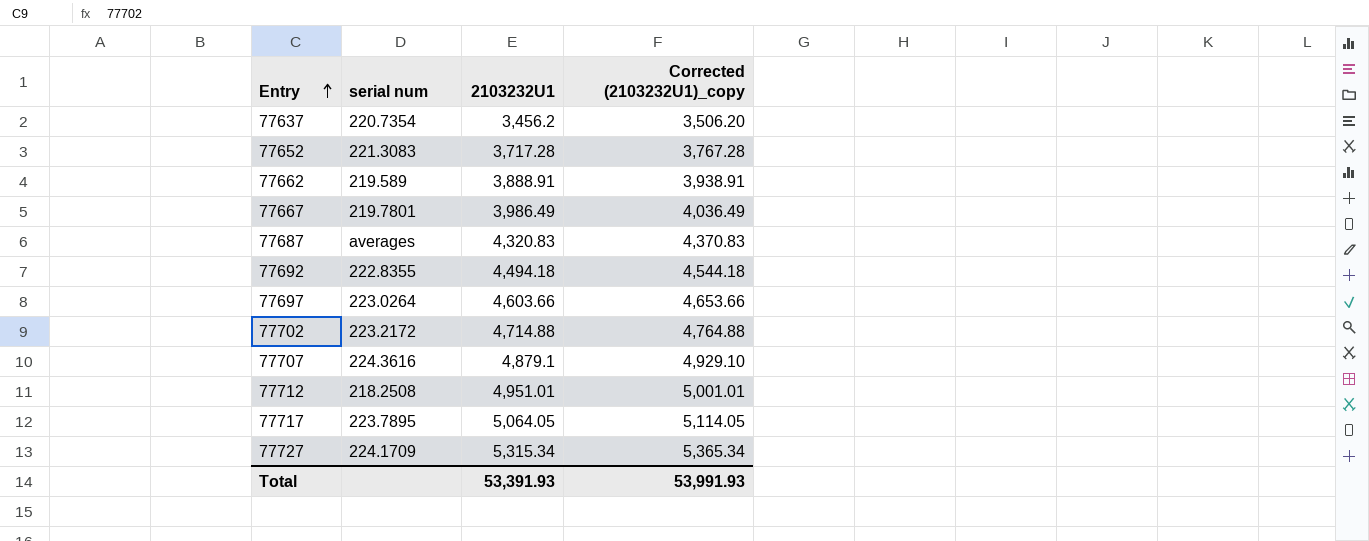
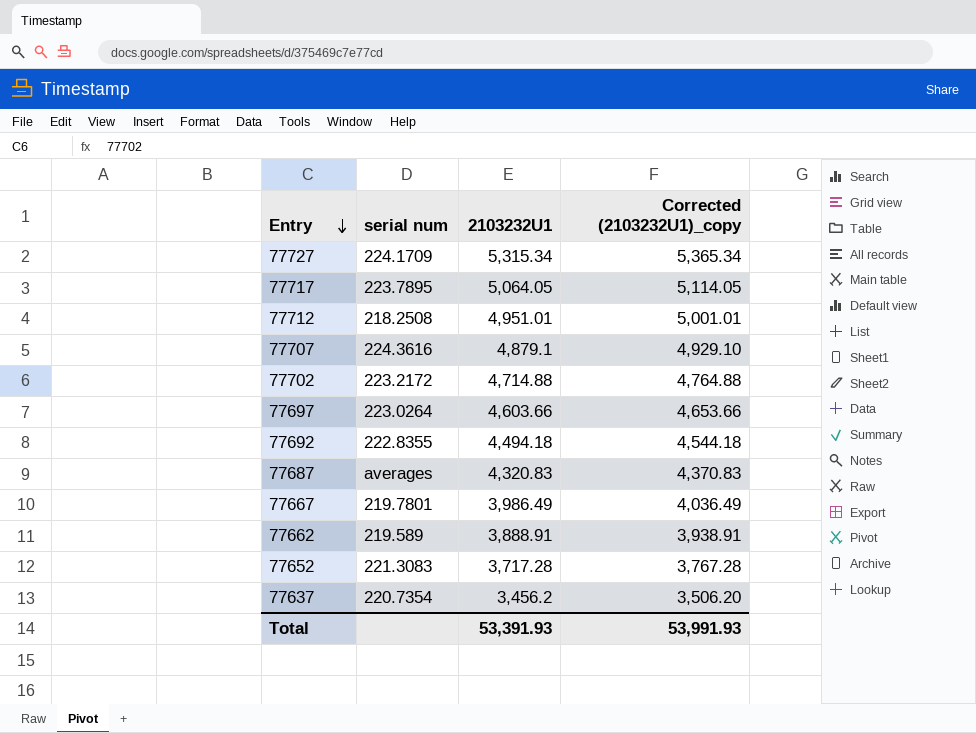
row order: Entry ascending -> Entry descending

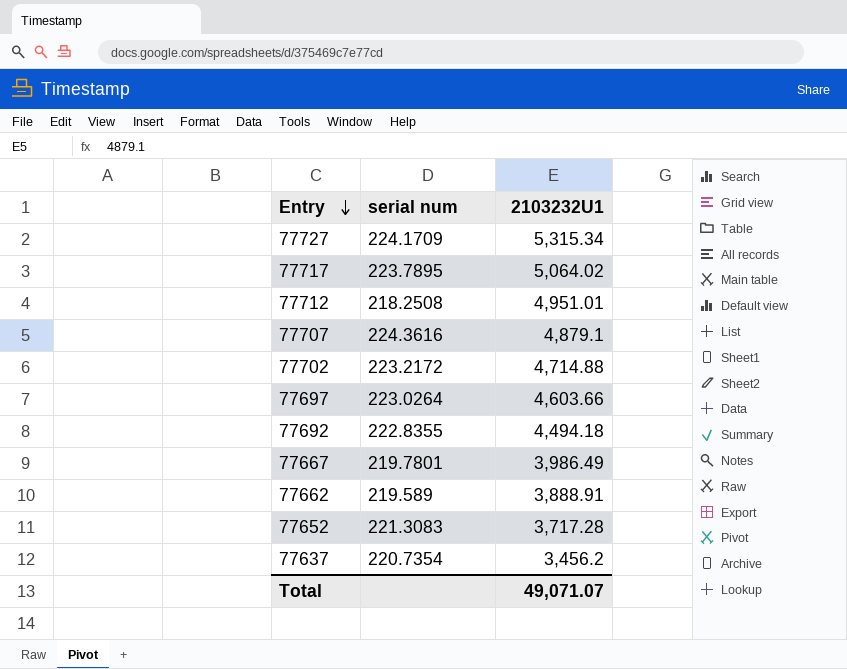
column Corrected (2103232U1)_copy | formula: [2103232U1] + 50 -> none
row 77687: averages | 4,320.83 | 4,370.83 -> none
77717 | 2103232U1: 5,064.05 -> 5,064.02
Total | 2103232U1: 53,391.93 -> 49,071.07

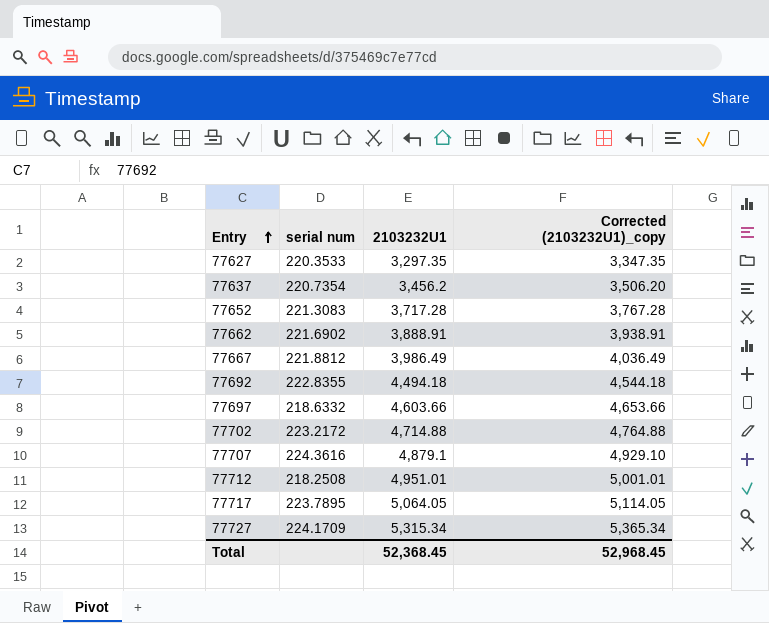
row order: Entry descending -> Entry ascending
column Corrected (2103232U1)_copy | formula: none -> [2103232U1] + 50
row 77627: none -> 220.3533 | 3,297.35 | 3,347.35
77662 | serial num: 219.589 -> 221.6902
77667 | serial num: 219.7801 -> 221.8812
77697 | serial num: 223.0264 -> 218.6332
77717 | 2103232U1: 5,064.02 -> 5,064.05
Total | 2103232U1: 49,071.07 -> 52,368.45

